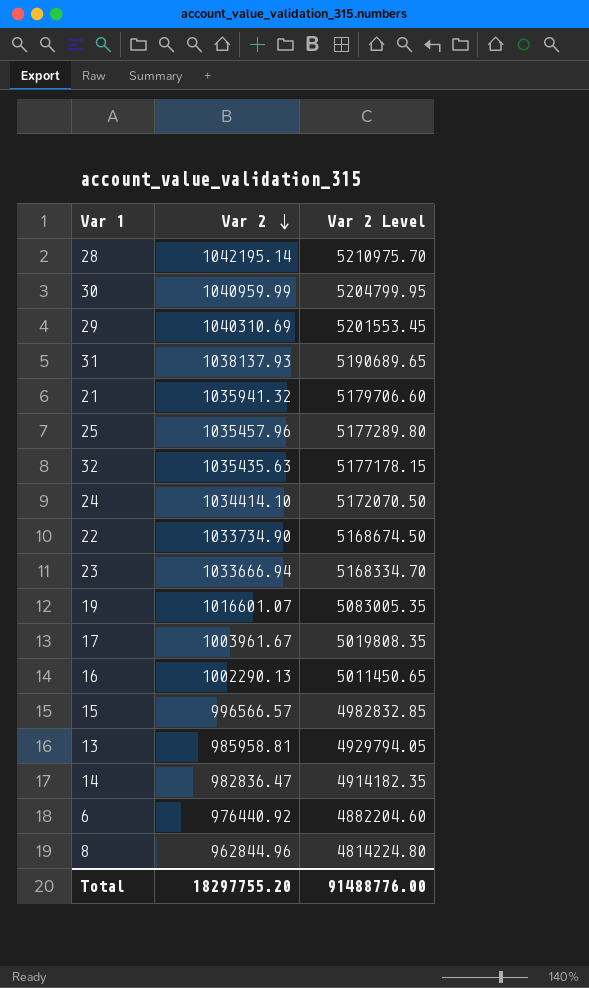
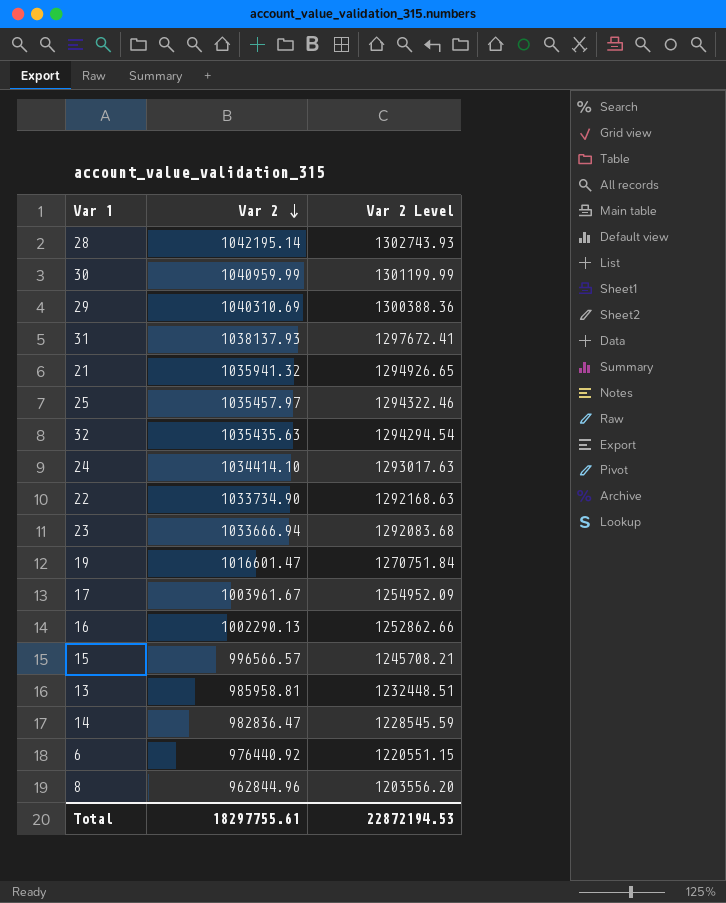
column Var 2 Level | formula: [Var 2] * 5 -> [Var 2] * 1.25
25 | Var 2: 1035457.96 -> 1035457.97
19 | Var 2: 1016601.07 -> 1016601.47
Total | Var 2: 18297755.20 -> 18297755.61
Total | Var 2 Level: 91488776.00 -> 22872194.53

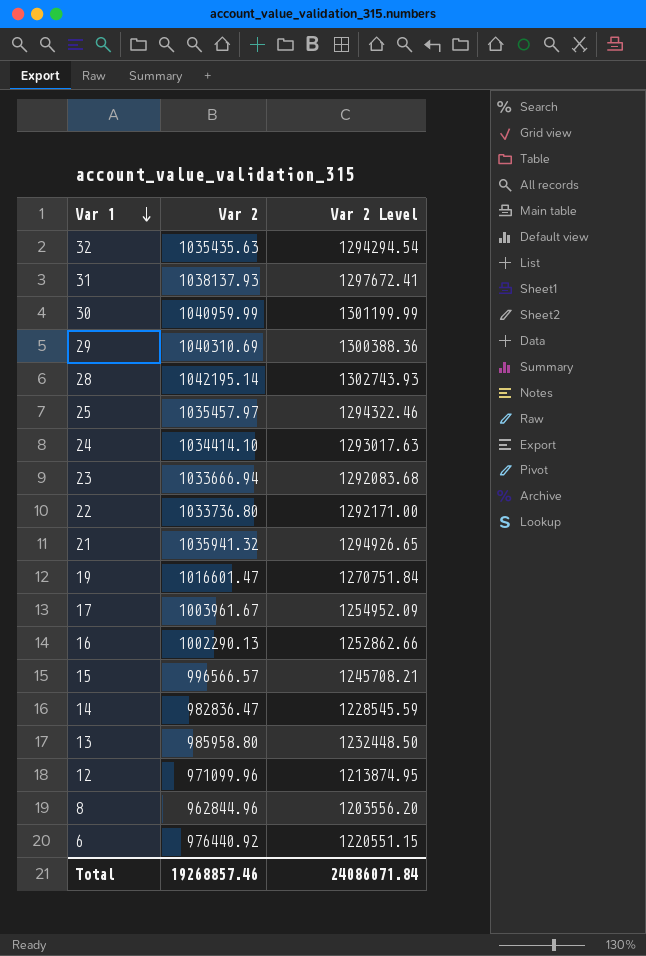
row order: Var 2 descending -> Var 1 descending
22 | Var 2: 1033734.90 -> 1033736.80
22 | Var 2 Level: 1292168.63 -> 1292171.00
13 | Var 2: 985958.81 -> 985958.80
13 | Var 2 Level: 1232448.51 -> 1232448.50
row 12: none -> 971099.96 | 1213874.95
Total | Var 2: 18297755.61 -> 19268857.46
Total | Var 2 Level: 22872194.53 -> 24086071.84

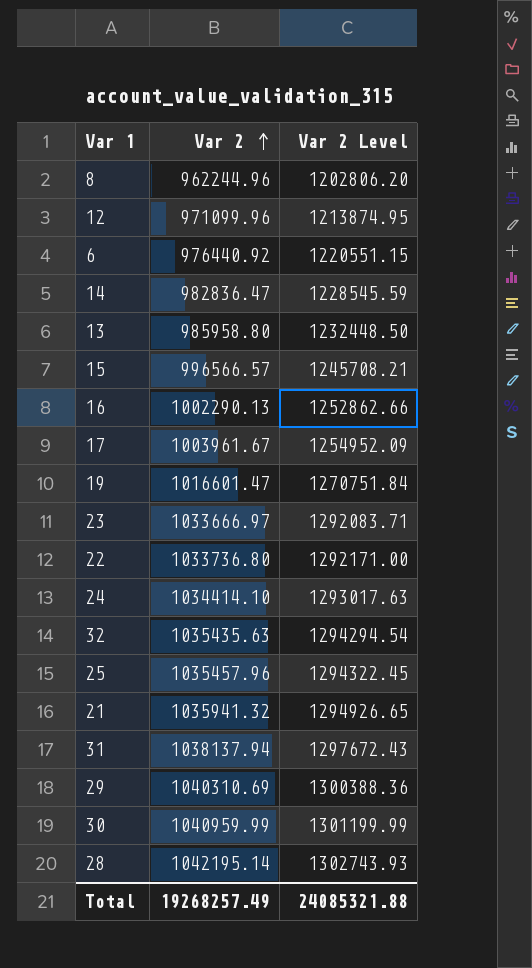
row order: Var 1 descending -> Var 2 ascending
8 | Var 2: 962844.96 -> 962244.96
8 | Var 2 Level: 1203556.20 -> 1202806.20
23 | Var 2: 1033666.94 -> 1033666.97
23 | Var 2 Level: 1292083.68 -> 1292083.71
25 | Var 2: 1035457.97 -> 1035457.96
25 | Var 2 Level: 1294322.46 -> 1294322.45
31 | Var 2: 1038137.93 -> 1038137.94
31 | Var 2 Level: 1297672.41 -> 1297672.43
Total | Var 2: 19268857.46 -> 19268257.49
Total | Var 2 Level: 24086071.84 -> 24085321.88

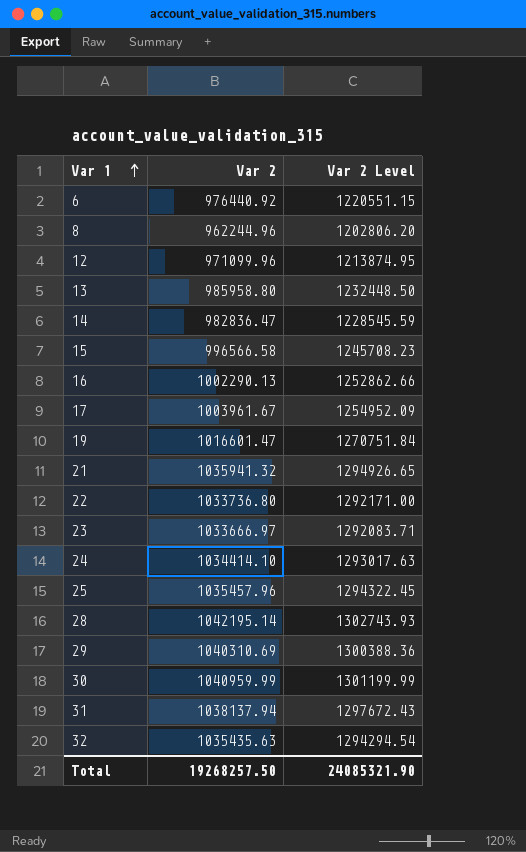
row order: Var 2 ascending -> Var 1 ascending
15 | Var 2: 996566.57 -> 996566.58
15 | Var 2 Level: 1245708.21 -> 1245708.23
Total | Var 2: 19268257.49 -> 19268257.50
Total | Var 2 Level: 24085321.88 -> 24085321.90

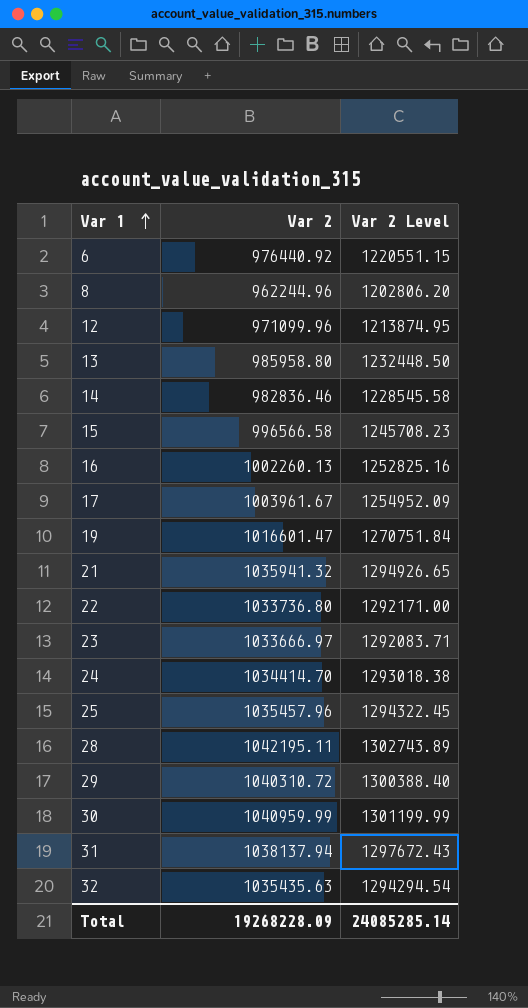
14 | Var 2: 982836.47 -> 982836.46
14 | Var 2 Level: 1228545.59 -> 1228545.58
16 | Var 2: 1002290.13 -> 1002260.13
16 | Var 2 Level: 1252862.66 -> 1252825.16
24 | Var 2: 1034414.10 -> 1034414.70
24 | Var 2 Level: 1293017.63 -> 1293018.38
28 | Var 2: 1042195.14 -> 1042195.11
28 | Var 2 Level: 1302743.93 -> 1302743.89
29 | Var 2: 1040310.69 -> 1040310.72
29 | Var 2 Level: 1300388.36 -> 1300388.40
Total | Var 2: 19268257.50 -> 19268228.09
Total | Var 2 Level: 24085321.90 -> 24085285.14

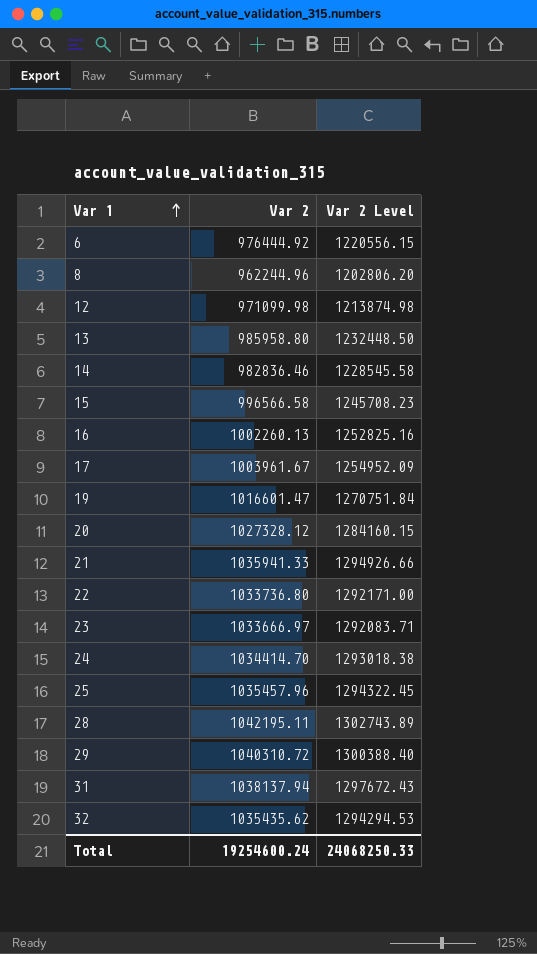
row 30: 1040959.99 | 1301199.99 -> none
6 | Var 2: 976440.92 -> 976444.92
6 | Var 2 Level: 1220551.15 -> 1220556.15
12 | Var 2: 971099.96 -> 971099.98
12 | Var 2 Level: 1213874.95 -> 1213874.98
row 20: none -> 1027328.12 | 1284160.15
21 | Var 2: 1035941.32 -> 1035941.33
21 | Var 2 Level: 1294926.65 -> 1294926.66
32 | Var 2: 1035435.63 -> 1035435.62
32 | Var 2 Level: 1294294.54 -> 1294294.53
Total | Var 2: 19268228.09 -> 19254600.24
Total | Var 2 Level: 24085285.14 -> 24068250.33

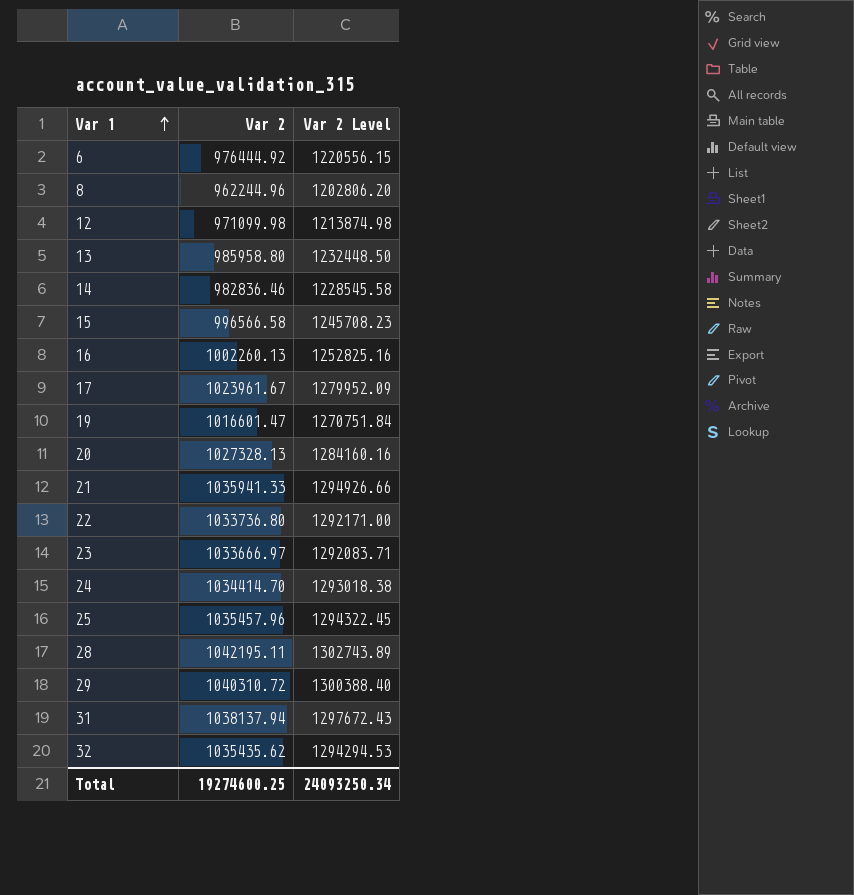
17 | Var 2: 1003961.67 -> 1023961.67
17 | Var 2 Level: 1254952.09 -> 1279952.09
20 | Var 2: 1027328.12 -> 1027328.13
20 | Var 2 Level: 1284160.15 -> 1284160.16
Total | Var 2: 19254600.24 -> 19274600.25
Total | Var 2 Level: 24068250.33 -> 24093250.34

